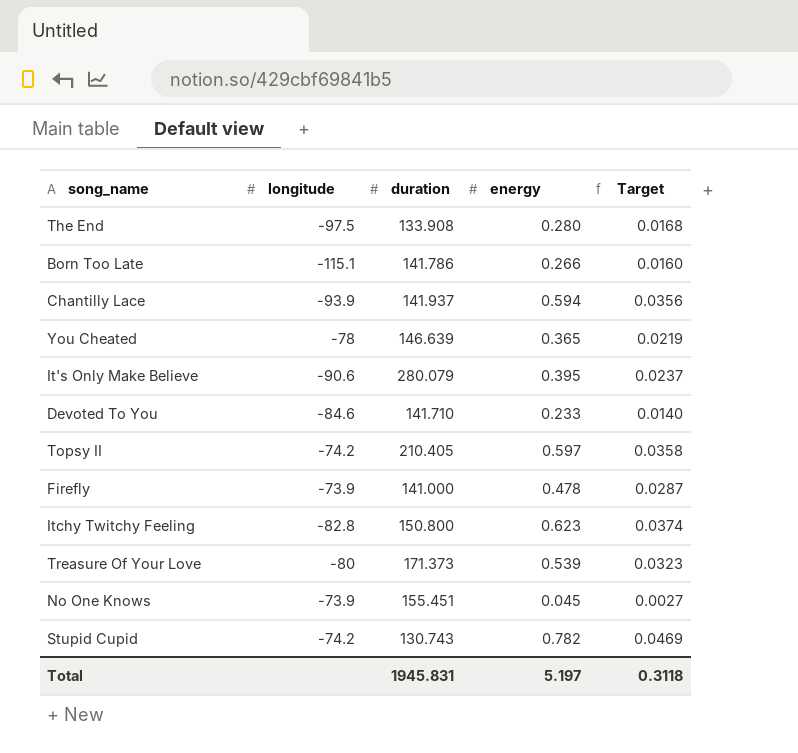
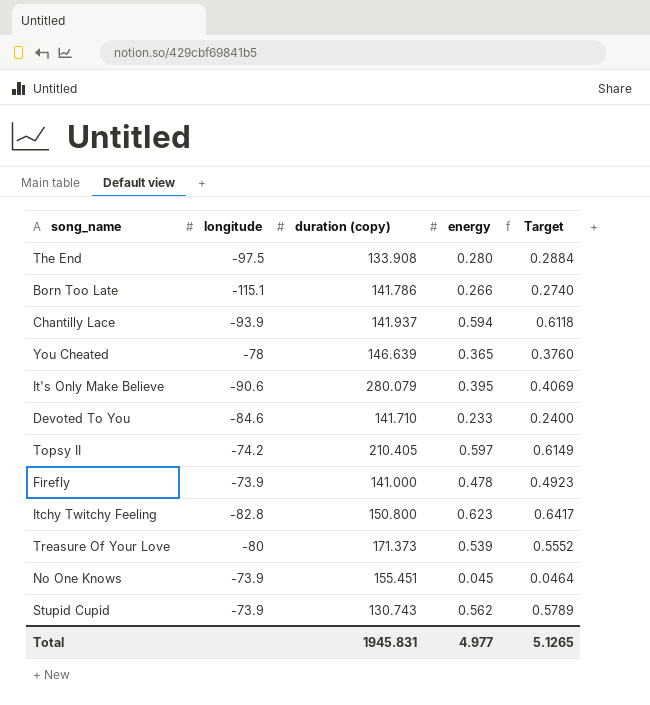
column name: duration -> duration (copy)
column Target | formula: [energy] * 0.06 -> [energy] * 1.03
Stupid Cupid | longitude: -74.2 -> -73.9
Stupid Cupid | energy: 0.782 -> 0.562
Total | energy: 5.197 -> 4.977
Total | Target: 0.3118 -> 5.1265

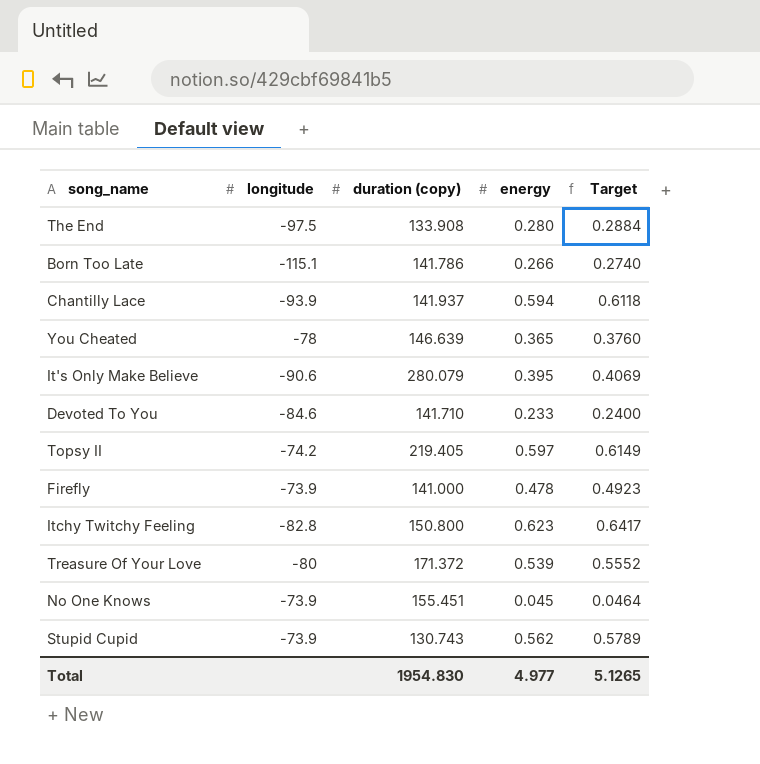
Topsy II | duration (copy): 210.405 -> 219.405
Treasure Of Your Love | duration (copy): 171.373 -> 171.372
Total | duration (copy): 1945.831 -> 1954.830

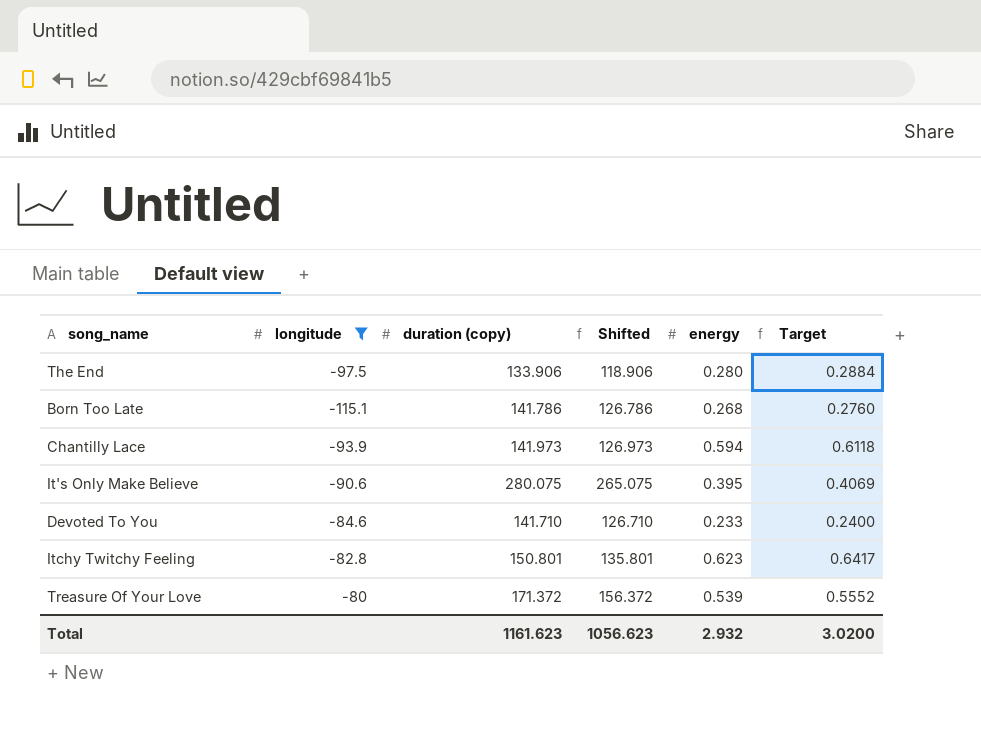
filter: none -> longitude <= -80
column Shifted | formula: none -> [duration (copy)] - 15
The End | duration (copy): 133.908 -> 133.906
Born Too Late | energy: 0.266 -> 0.268
Born Too Late | Target: 0.2740 -> 0.2760
Chantilly Lace | duration (copy): 141.937 -> 141.973
It's Only Make Believe | duration (copy): 280.079 -> 280.075
Itchy Twitchy Feeling | duration (copy): 150.800 -> 150.801
Total | duration (copy): 1954.830 -> 1161.623
Total | energy: 4.977 -> 2.932
Total | Target: 5.1265 -> 3.0200

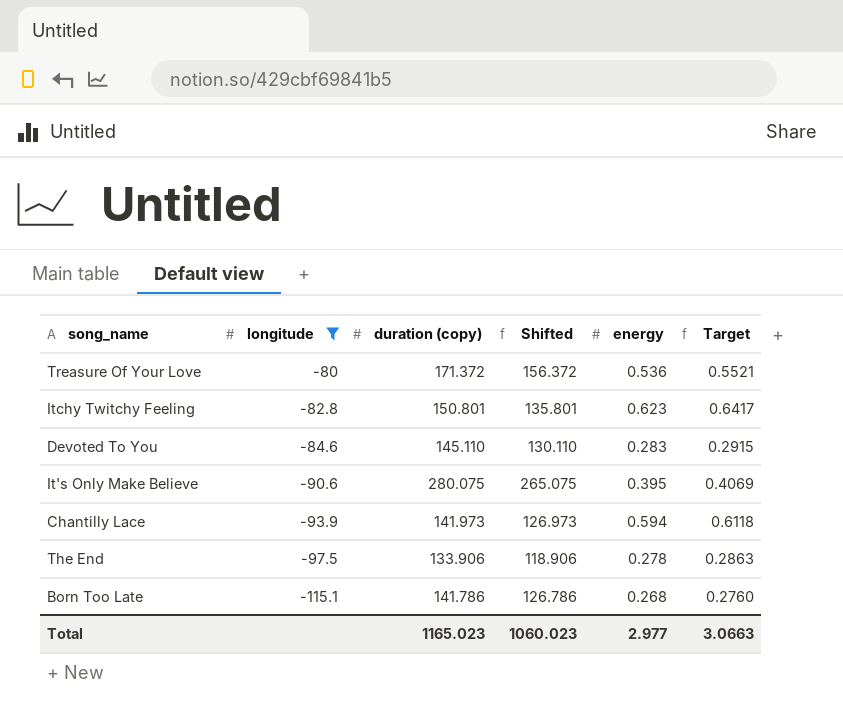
row order: none -> longitude descending
Treasure Of Your Love | energy: 0.539 -> 0.536
Treasure Of Your Love | Target: 0.5552 -> 0.5521
Devoted To You | duration (copy): 141.710 -> 145.110
Devoted To You | Shifted: 126.710 -> 130.110
Devoted To You | energy: 0.233 -> 0.283
Devoted To You | Target: 0.2400 -> 0.2915
The End | energy: 0.280 -> 0.278
The End | Target: 0.2884 -> 0.2863
Total | duration (copy): 1161.623 -> 1165.023
Total | Shifted: 1056.623 -> 1060.023
Total | energy: 2.932 -> 2.977
Total | Target: 3.0200 -> 3.0663

